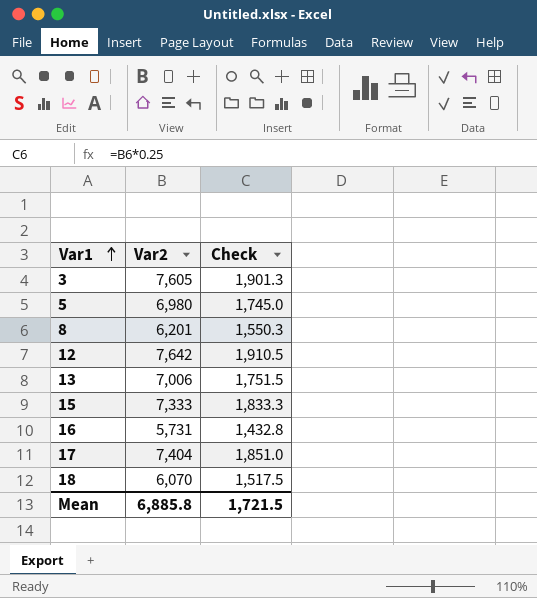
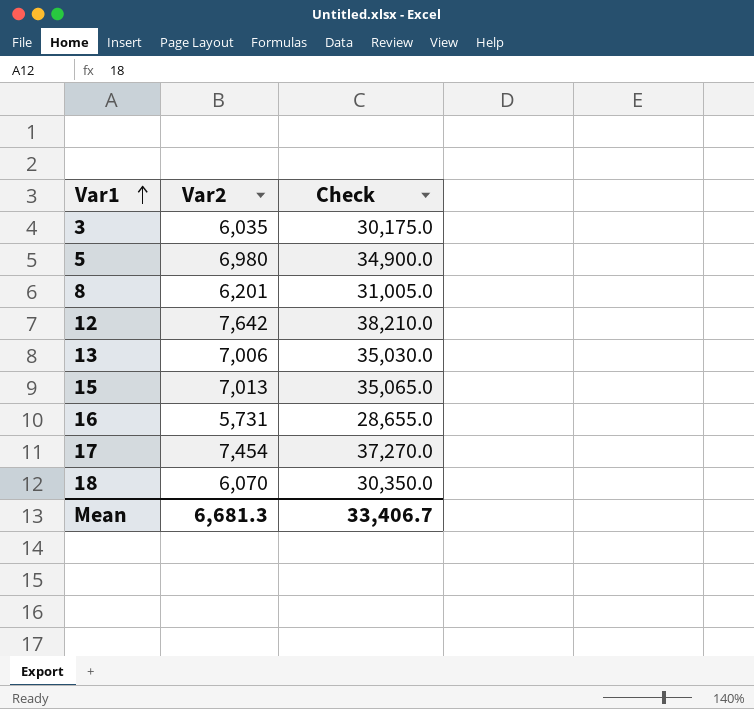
column Check | formula: [Var2] * 0.25 -> [Var2] * 5
3 | Var2: 7,605 -> 6,035
15 | Var2: 7,333 -> 7,013
17 | Var2: 7,404 -> 7,454
Mean | Var2: 6,885.8 -> 6,681.3
Mean | Check: 1,721.5 -> 33,406.7

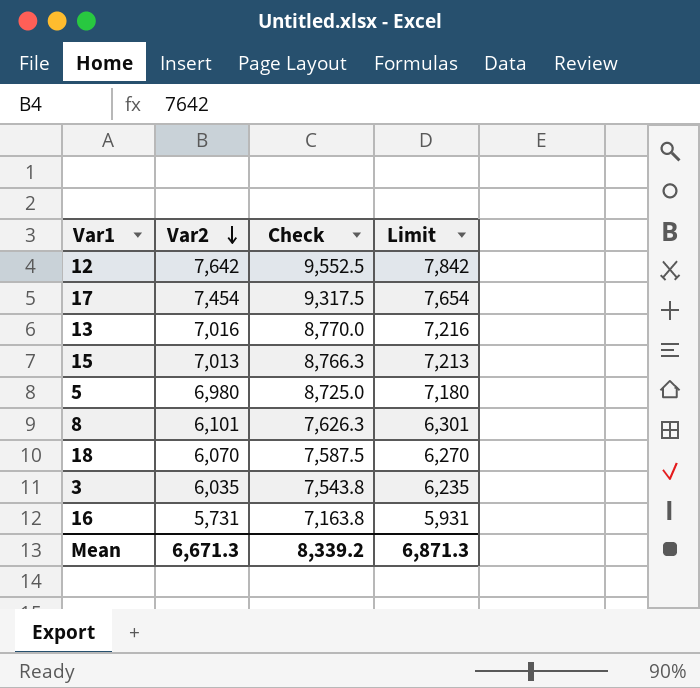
row order: Var1 ascending -> Var2 descending
column Check | formula: [Var2] * 5 -> [Var2] * 1.25
column Limit | formula: none -> [Var2] + 200
13 | Var2: 7,006 -> 7,016
8 | Var2: 6,201 -> 6,101
Mean | Var2: 6,681.3 -> 6,671.3
Mean | Check: 33,406.7 -> 8,339.2

